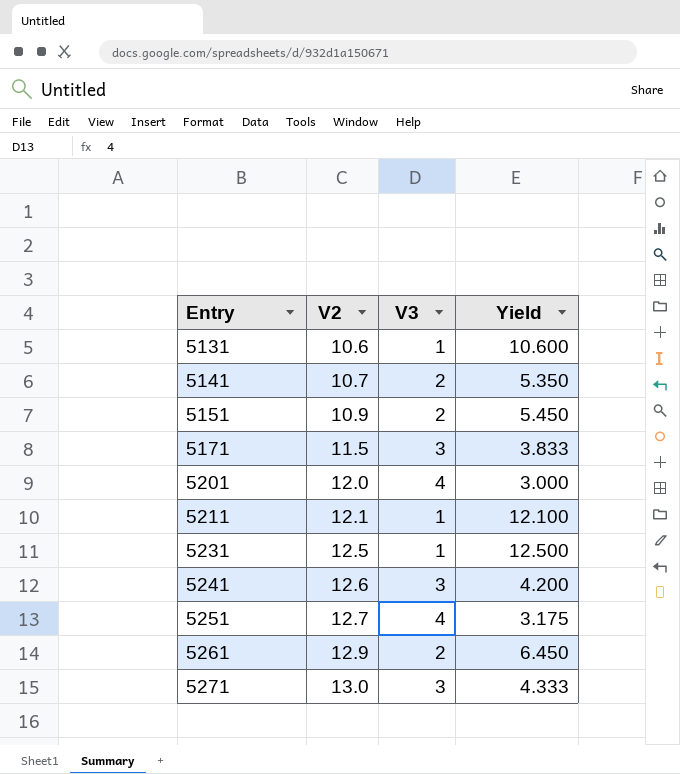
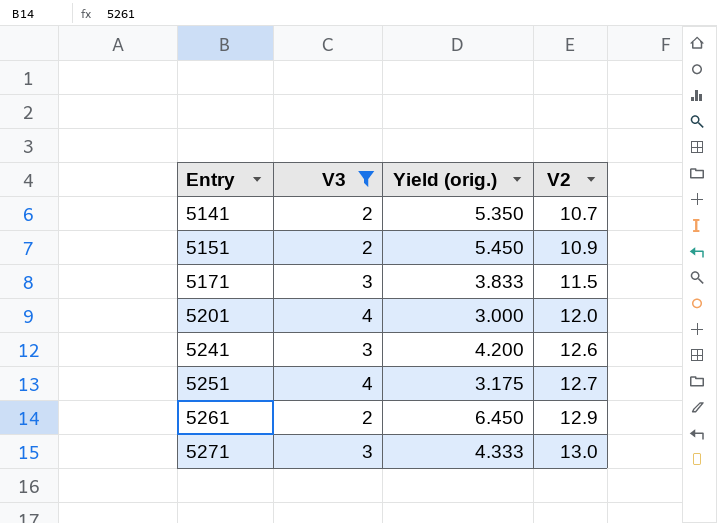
filter: none -> V3 != 1
column name: Yield -> Yield (orig.)
column V2 | position: 2 -> 4

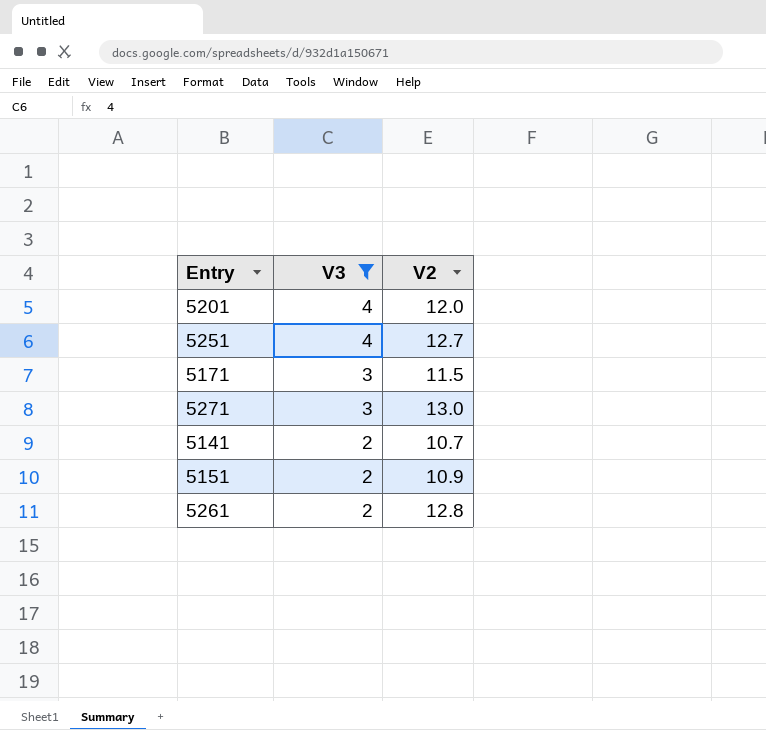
row order: Entry ascending -> V3 descending
column Yield (orig.) | formula: [V2] / [V3] -> none
row 5241: 3 | 4.200 | 12.6 -> none
5261 | V2: 12.9 -> 12.8

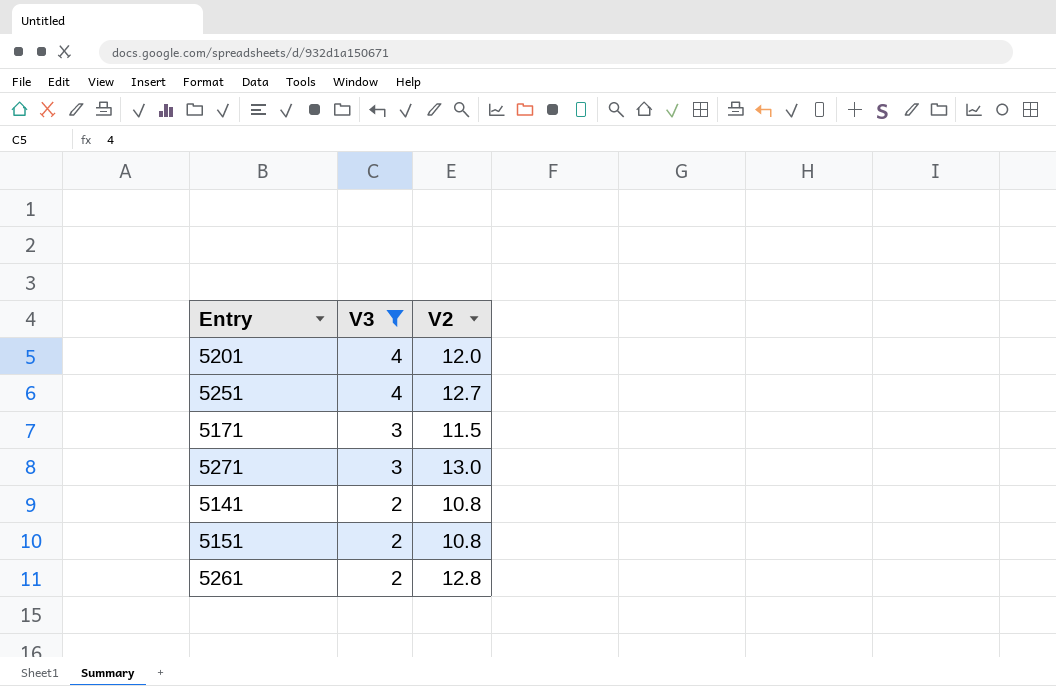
5141 | V2: 10.7 -> 10.8
5151 | V2: 10.9 -> 10.8

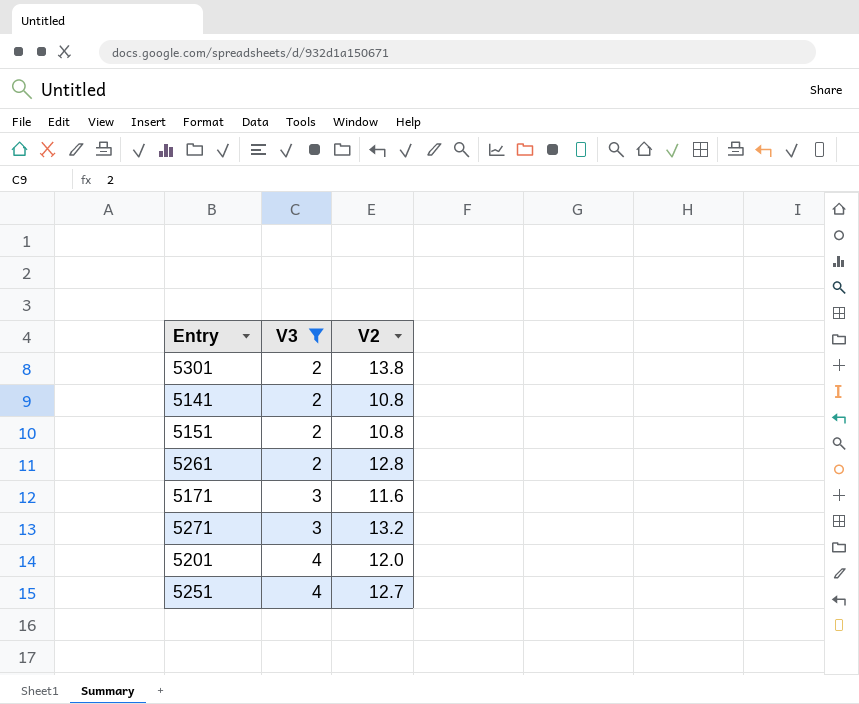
row order: V3 descending -> V3 ascending
row 5301: none -> 2 | 13.8
5171 | V2: 11.5 -> 11.6
5271 | V2: 13.0 -> 13.2

